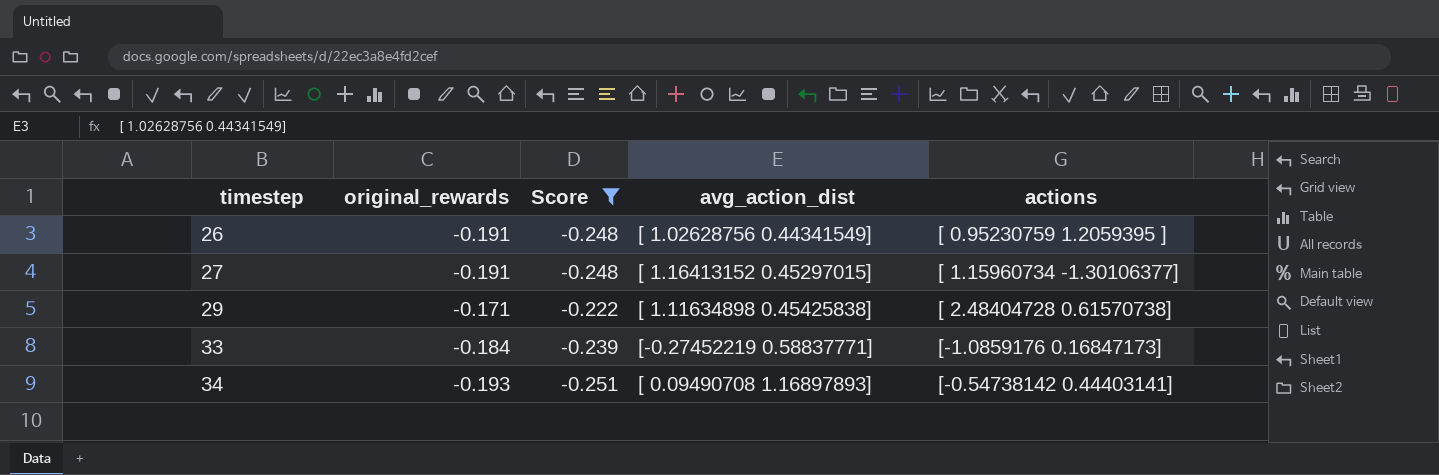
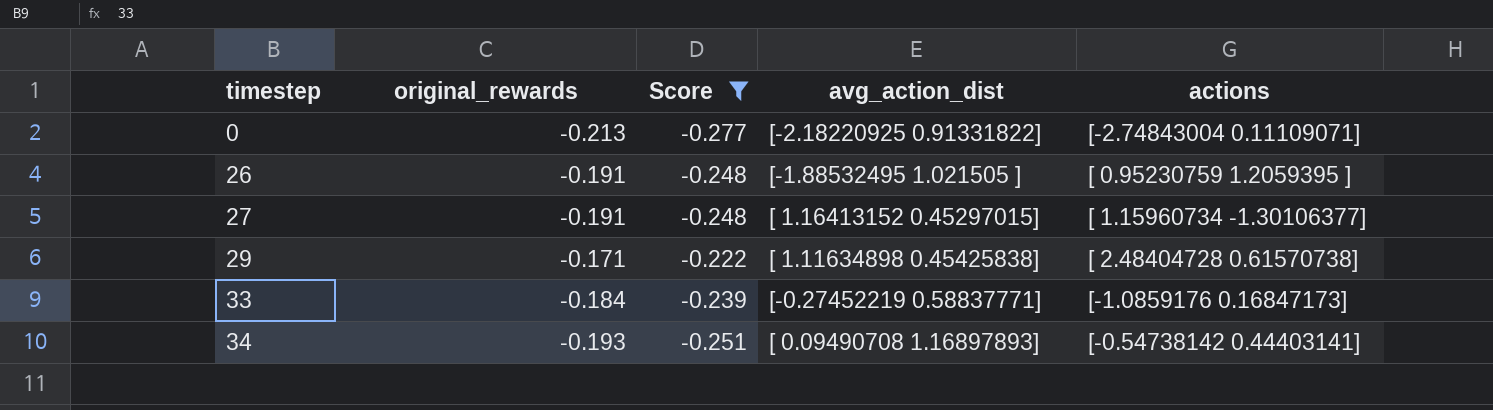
row 0: none -> -0.213 | -0.277 | [-2.18220925 0.91331822] | [-2.74843004 0.11109071]
26 | avg_action_dist: [ 1.02628756 0.44341549] -> [-1.88532495 1.021505 ]

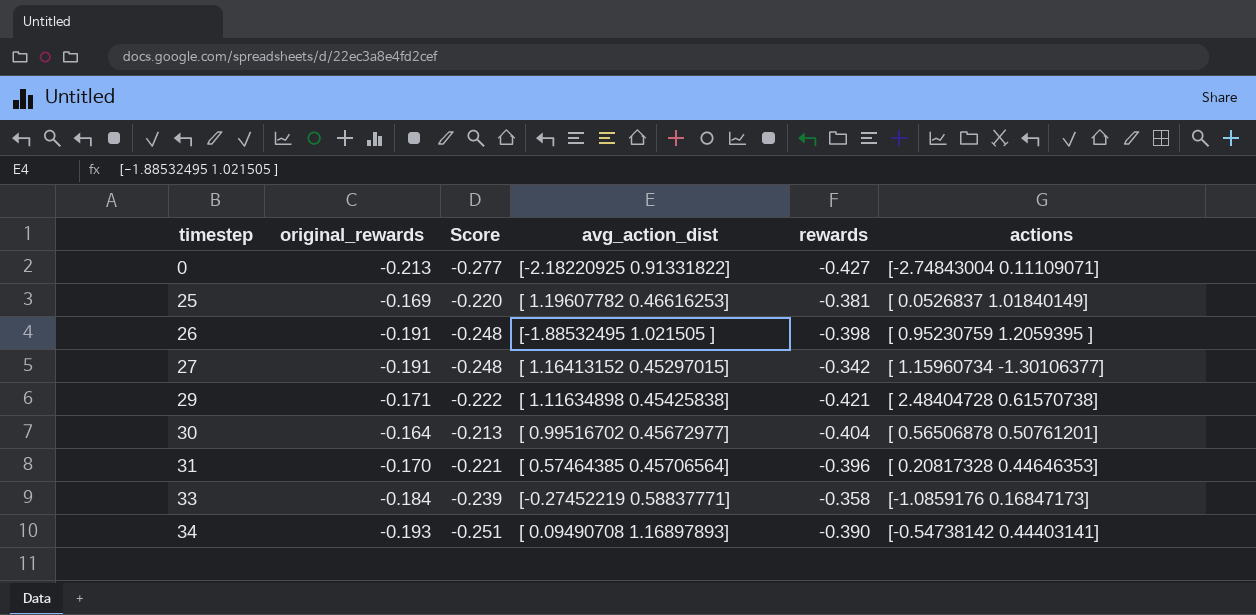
filter: Score <= -0.222 -> none
column rewards | position: none -> 5

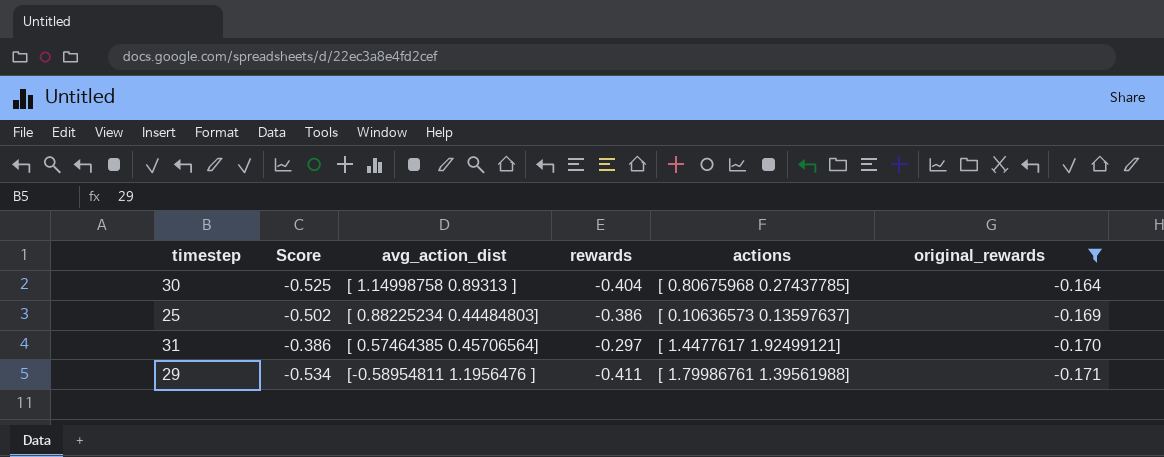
filter: none -> original_rewards >= -0.171
row order: timestep ascending -> original_rewards descending
column Score | formula: [original_rewards] * 1.3 -> [rewards] * 1.3
column original_rewards | position: 2 -> 6
30 | avg_action_dist: [ 0.99516702 0.45672977] -> [ 1.14998758 0.89313 ]
30 | actions: [ 0.56506878 0.50761201] -> [ 0.80675968 0.27437785]
25 | avg_action_dist: [ 1.19607782 0.46616253] -> [ 0.88225234 0.44484803]
25 | rewards: -0.381 -> -0.386
25 | actions: [ 0.0526837 1.01840149] -> [ 0.10636573 0.13597637]
31 | rewards: -0.396 -> -0.297
31 | actions: [ 0.20817328 0.44646353] -> [ 1.4477617 1.92499121]
29 | avg_action_dist: [ 1.11634898 0.45425838] -> [-0.58954811 1.1956476 ]
29 | rewards: -0.421 -> -0.411
29 | actions: [ 2.48404728 0.61570738] -> [ 1.79986761 1.39561988]

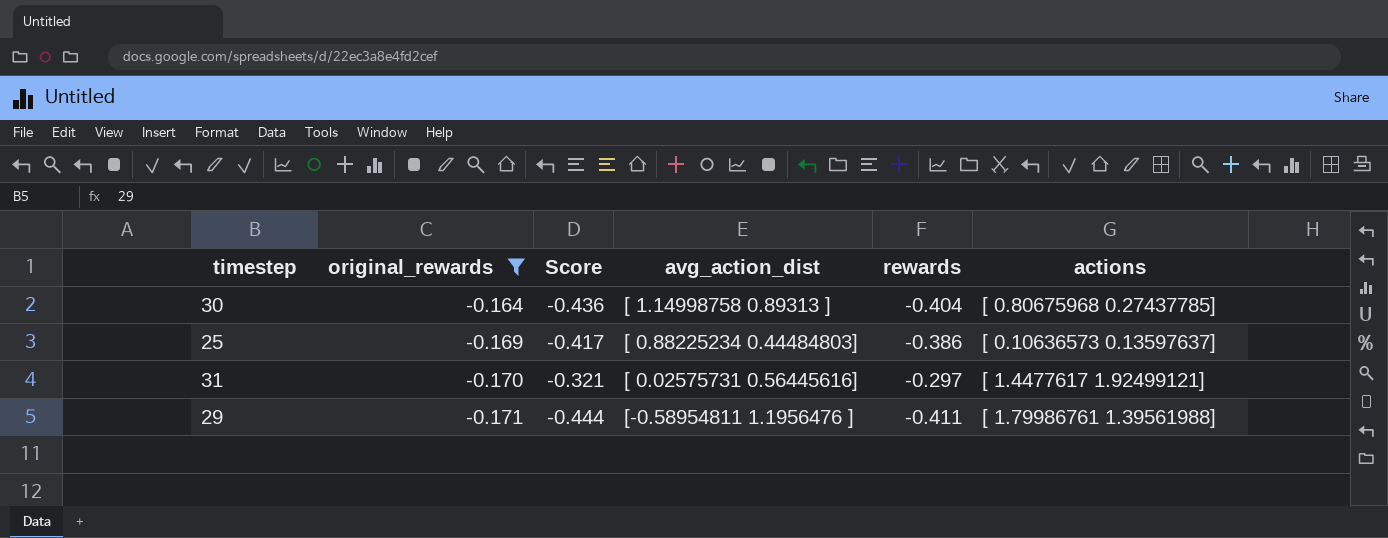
column original_rewards | position: 6 -> 2
column Score | formula: [rewards] * 1.3 -> [rewards] * 1.08
31 | avg_action_dist: [ 0.57464385 0.45706564] -> [ 0.02575731 0.56445616]

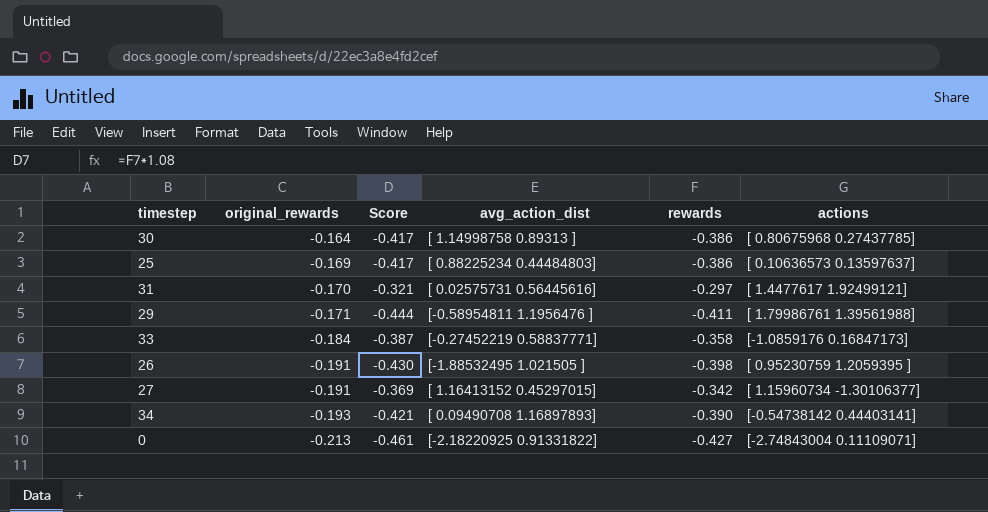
filter: original_rewards >= -0.171 -> none
30 | Score: -0.436 -> -0.417
30 | rewards: -0.404 -> -0.386

